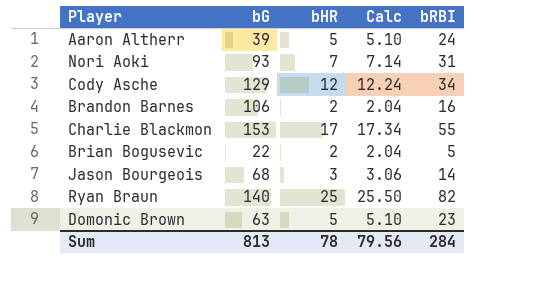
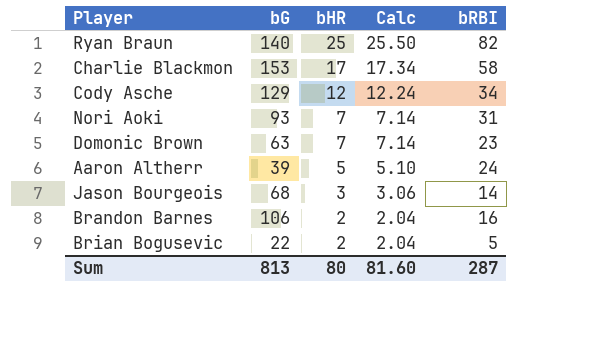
row order: none -> bHR descending
Charlie Blackmon | bRBI: 55 -> 58
Domonic Brown | bHR: 5 -> 7
Domonic Brown | Calc: 5.10 -> 7.14
Sum | bHR: 78 -> 80
Sum | Calc: 79.56 -> 81.60
Sum | bRBI: 284 -> 287

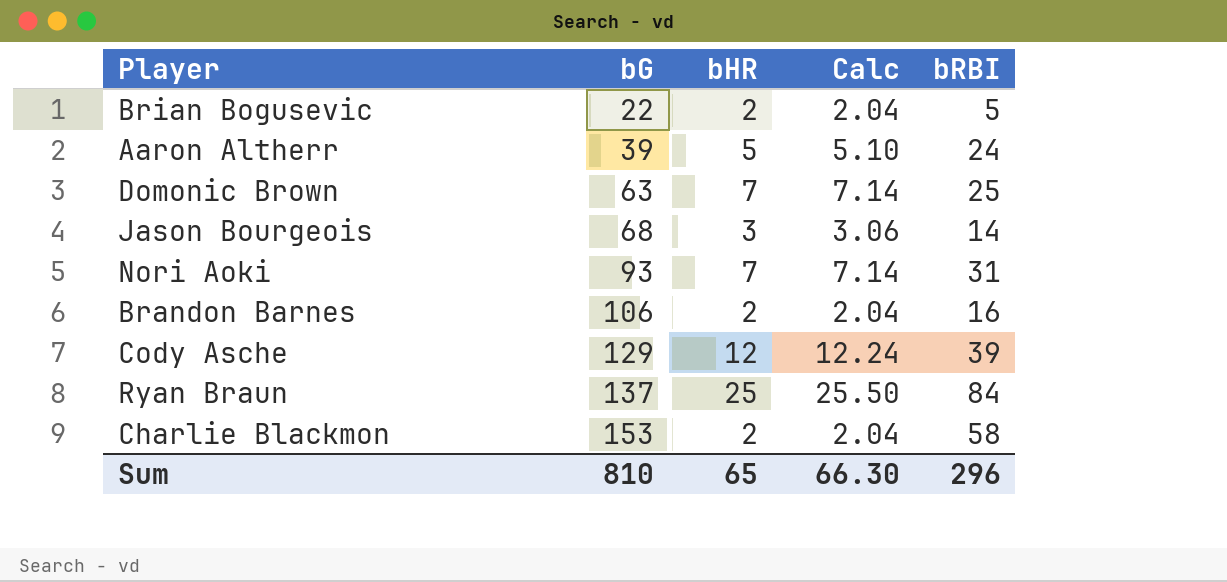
row order: bHR descending -> bG ascending
Domonic Brown | bRBI: 23 -> 25
Cody Asche | bRBI: 34 -> 39
Ryan Braun | bG: 140 -> 137
Ryan Braun | bRBI: 82 -> 84
Charlie Blackmon | bHR: 17 -> 2
Charlie Blackmon | Calc: 17.34 -> 2.04
Sum | bG: 813 -> 810
Sum | bHR: 80 -> 65
Sum | Calc: 81.60 -> 66.30
Sum | bRBI: 287 -> 296

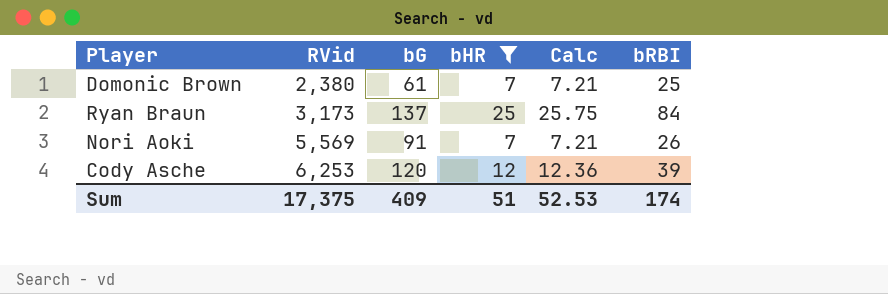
filter: none -> bHR >= 7
row order: bG ascending -> RVid ascending
column RVid | position: none -> 2
column Calc | formula: [bHR] * 1.02 -> [bHR] * 1.03
Domonic Brown | bG: 63 -> 61
Nori Aoki | bG: 93 -> 91
Nori Aoki | bRBI: 31 -> 26
Cody Asche | bG: 129 -> 120
Sum | bG: 810 -> 409
Sum | bHR: 65 -> 51
Sum | Calc: 66.30 -> 52.53
Sum | bRBI: 296 -> 174

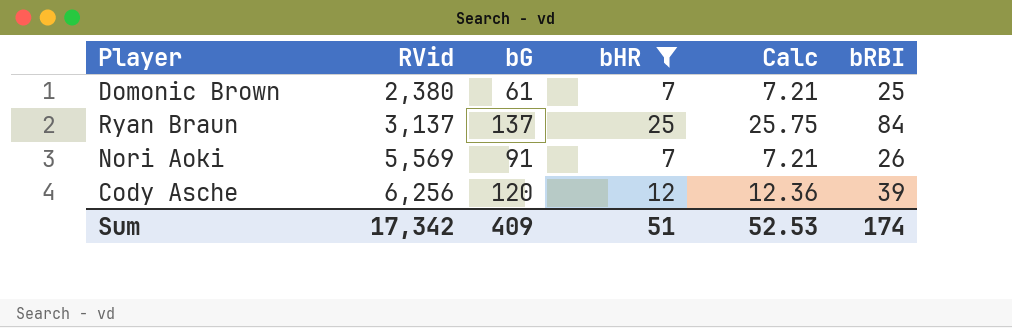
Ryan Braun | RVid: 3,173 -> 3,137
Cody Asche | RVid: 6,253 -> 6,256
Sum | RVid: 17,375 -> 17,342

